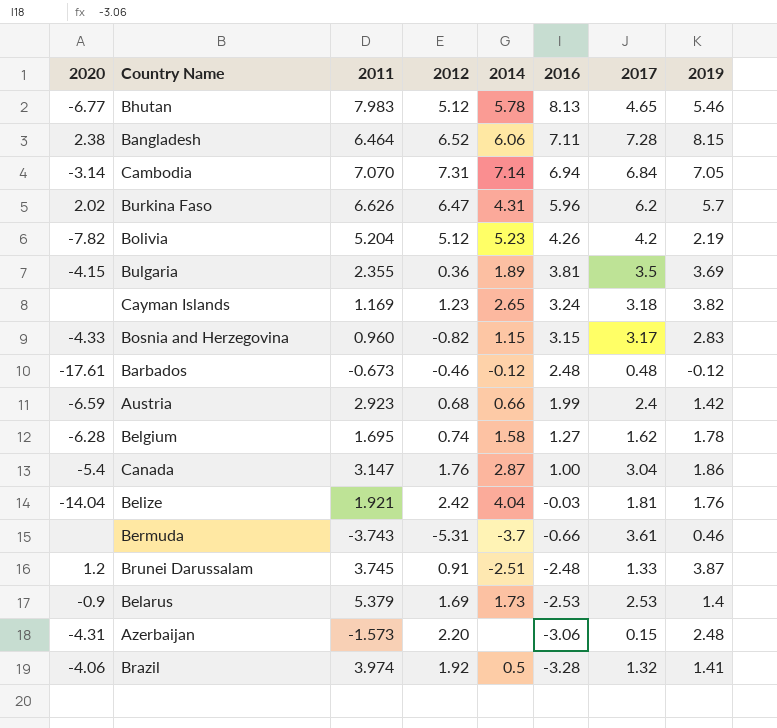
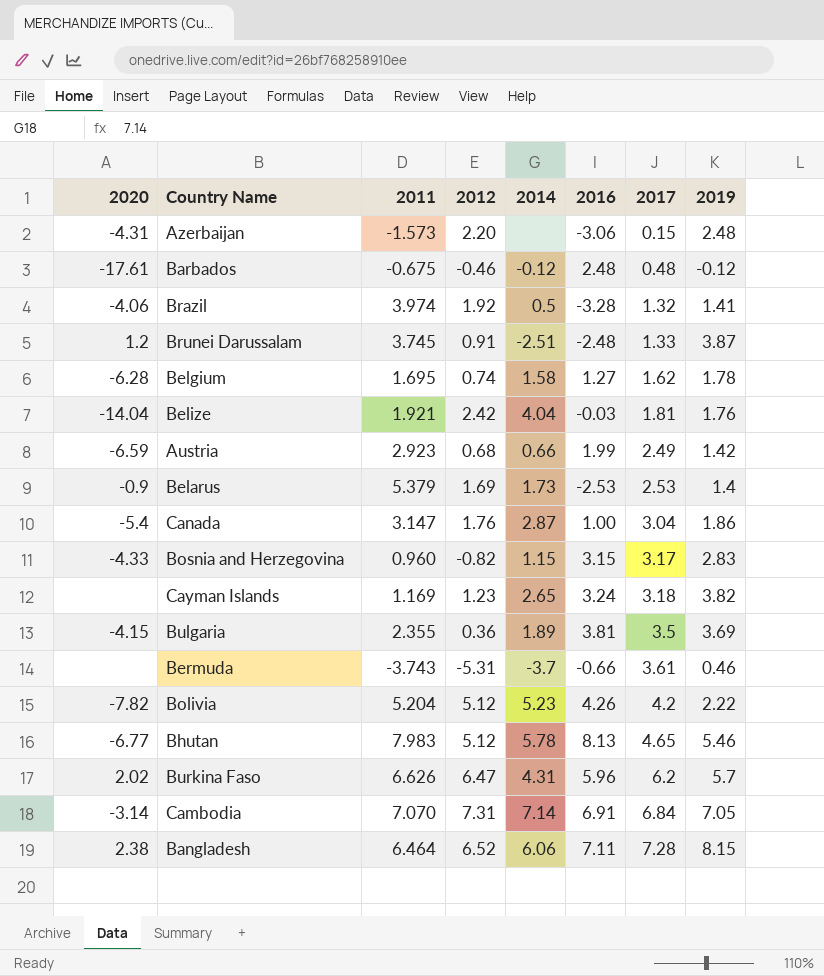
row order: 2016 descending -> 2017 ascending
Barbados | 2011: -0.673 -> -0.675
Austria | 2017: 2.4 -> 2.49
Bolivia | 2019: 2.19 -> 2.22
Cambodia | 2016: 6.94 -> 6.91

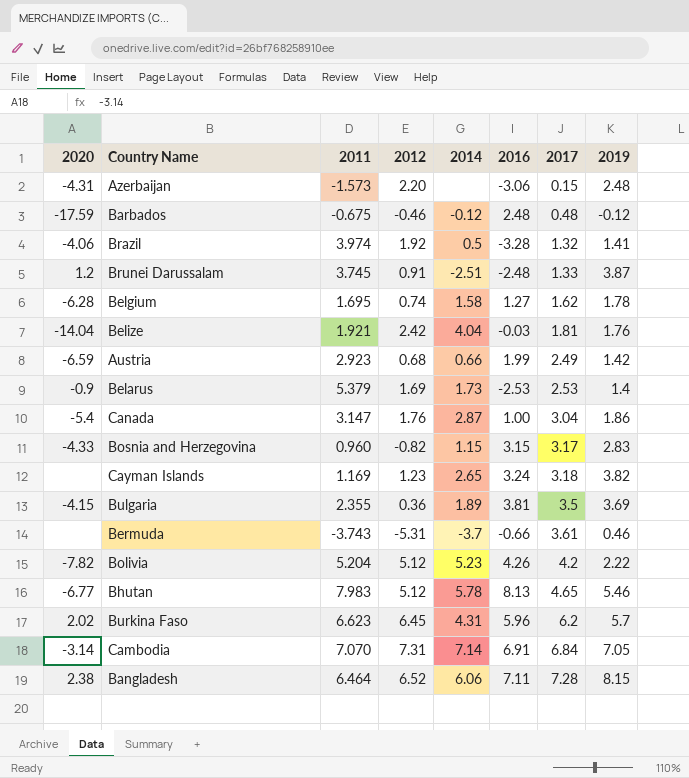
Barbados | 2020: -17.61 -> -17.59
Burkina Faso | 2011: 6.626 -> 6.623
Burkina Faso | 2012: 6.47 -> 6.45

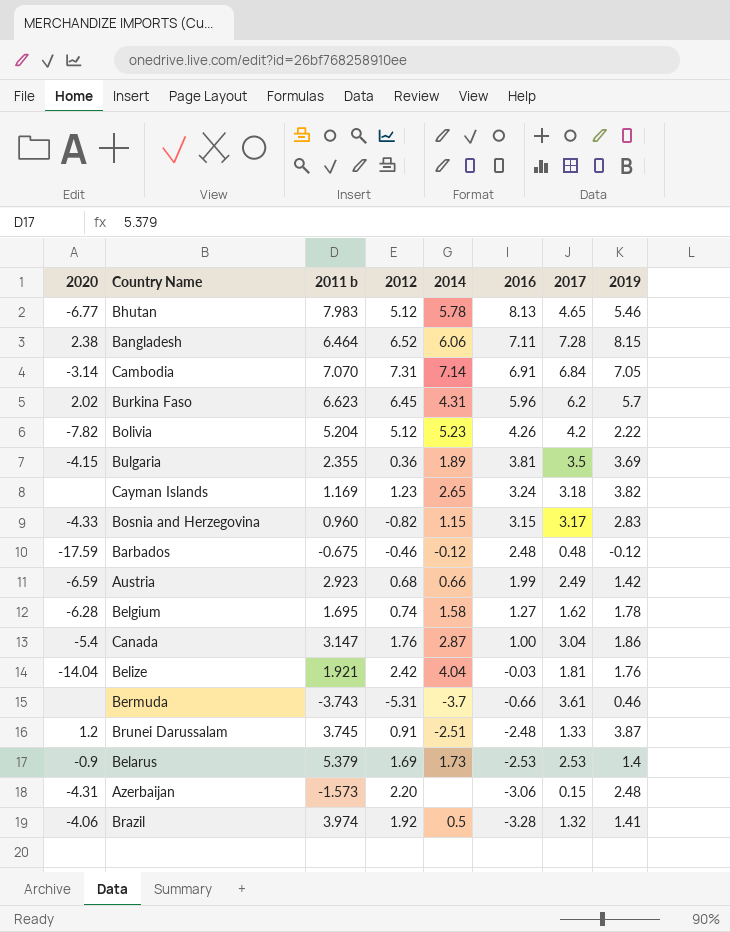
row order: 2017 ascending -> 2016 descending
column name: 2011 -> 2011 b

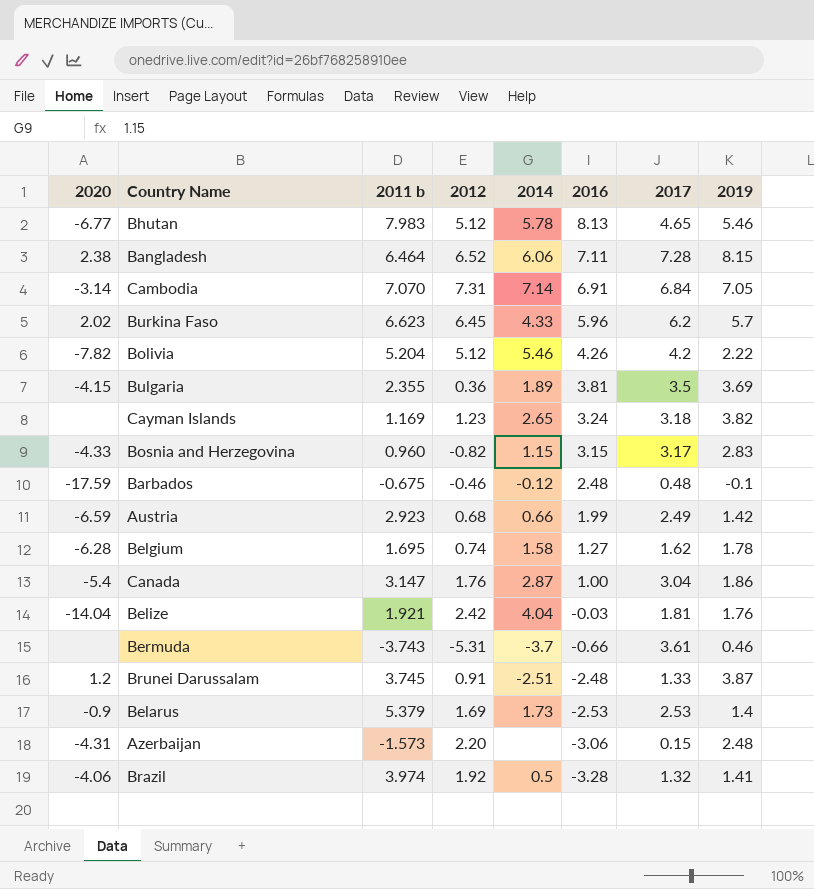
Burkina Faso | 2014: 4.31 -> 4.33
Bolivia | 2014: 5.23 -> 5.46
Barbados | 2019: -0.12 -> -0.1

